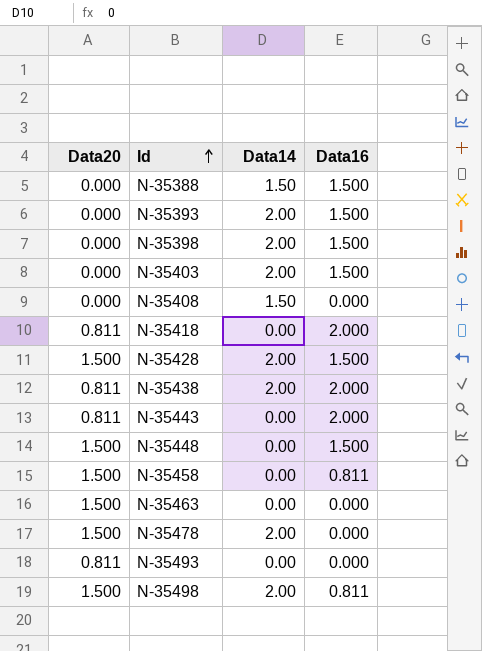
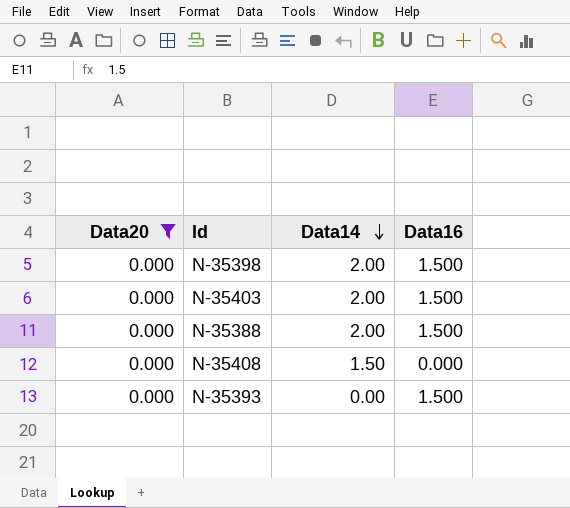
filter: none -> Data20 = 0.000
row order: Id ascending -> Data14 descending
N-35388 | Data14: 1.50 -> 2.00
N-35393 | Data14: 2.00 -> 0.00

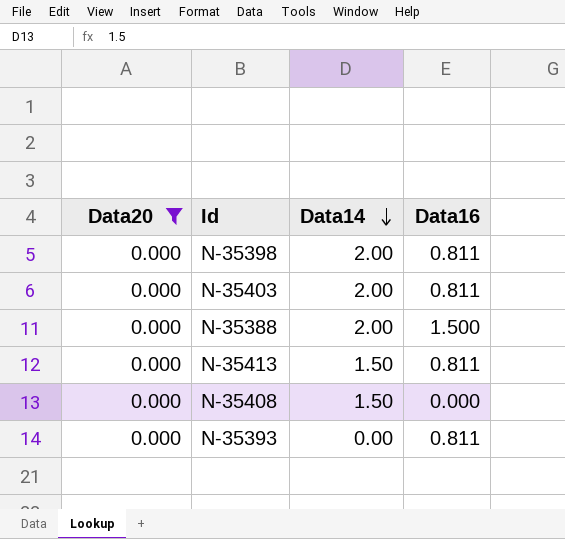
N-35398 | Data16: 1.500 -> 0.811
N-35403 | Data16: 1.500 -> 0.811
row N-35413: none -> 0.000 | 1.50 | 0.811
N-35393 | Data16: 1.500 -> 0.811

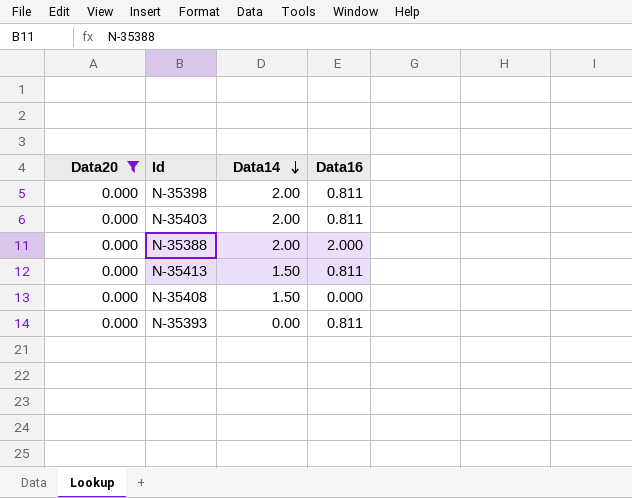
N-35388 | Data16: 1.500 -> 2.000

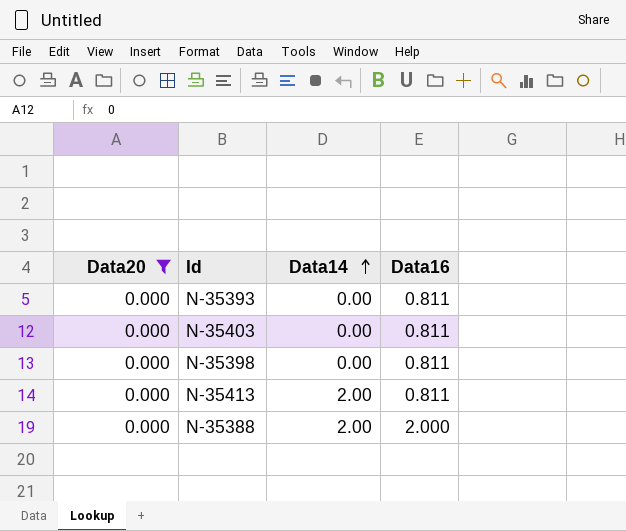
row order: Data14 descending -> Data14 ascending
row N-35408: 0.000 | 1.50 | 0.000 -> none
N-35403 | Data14: 2.00 -> 0.00
N-35398 | Data14: 2.00 -> 0.00
N-35413 | Data14: 1.50 -> 2.00

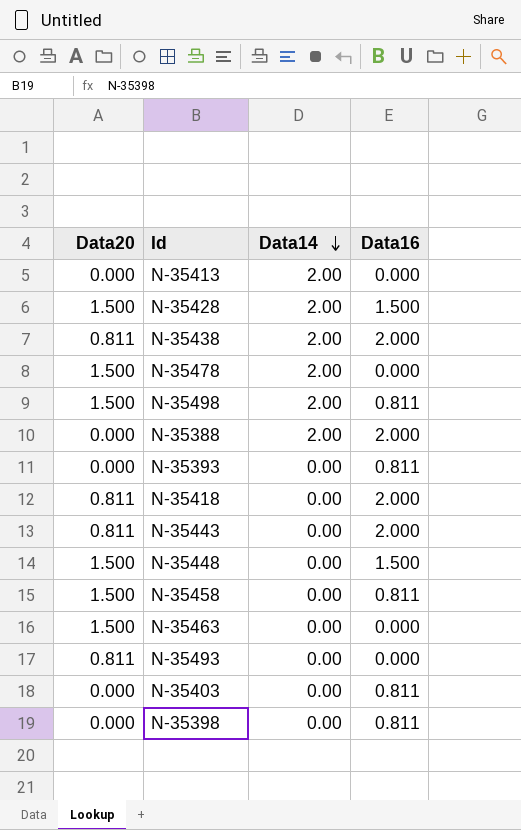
filter: Data20 = 0.000 -> none
row order: Data14 ascending -> Data14 descending
N-35413 | Data16: 0.811 -> 0.000

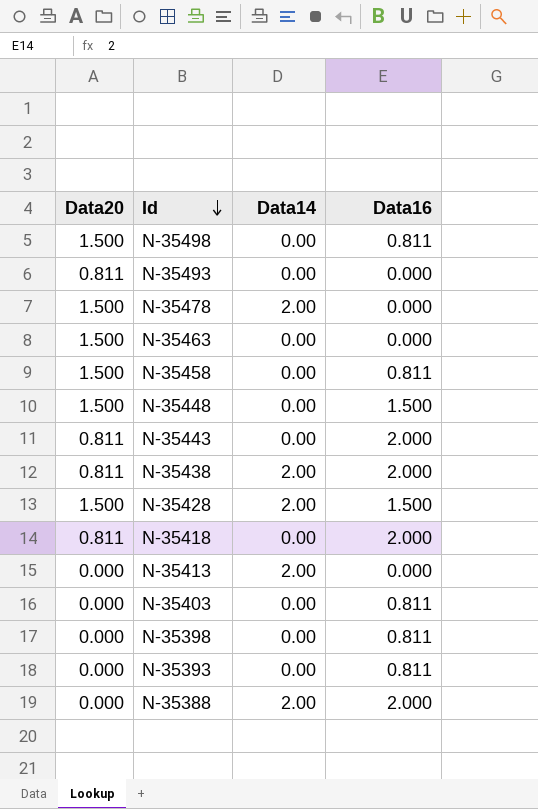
row order: Data14 descending -> Id descending
N-35498 | Data14: 2.00 -> 0.00

